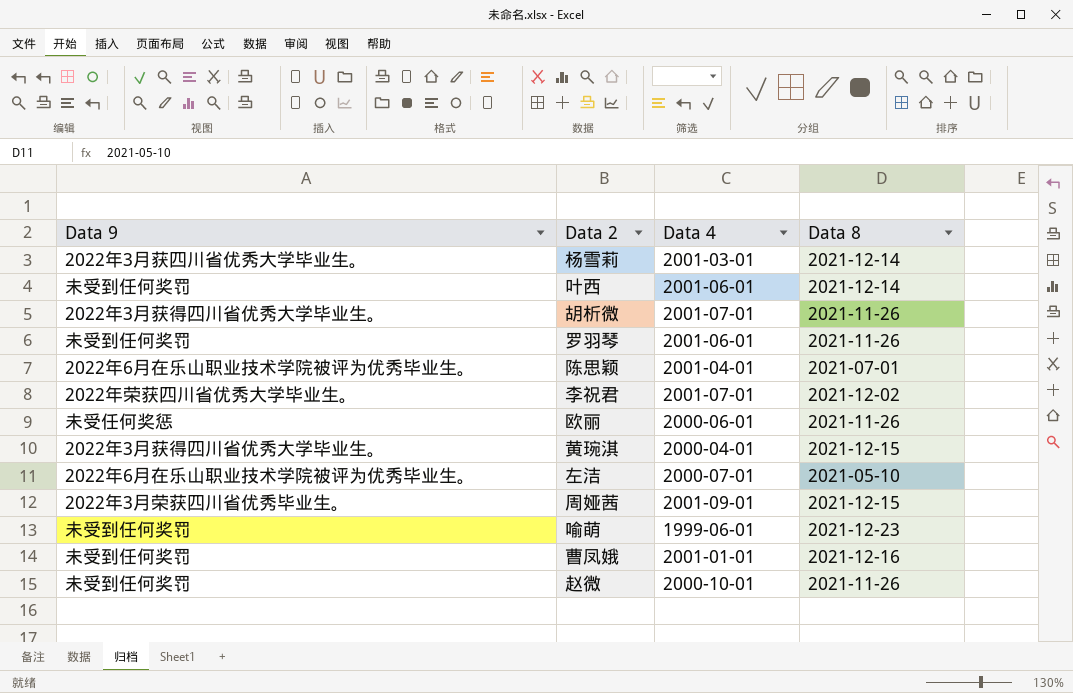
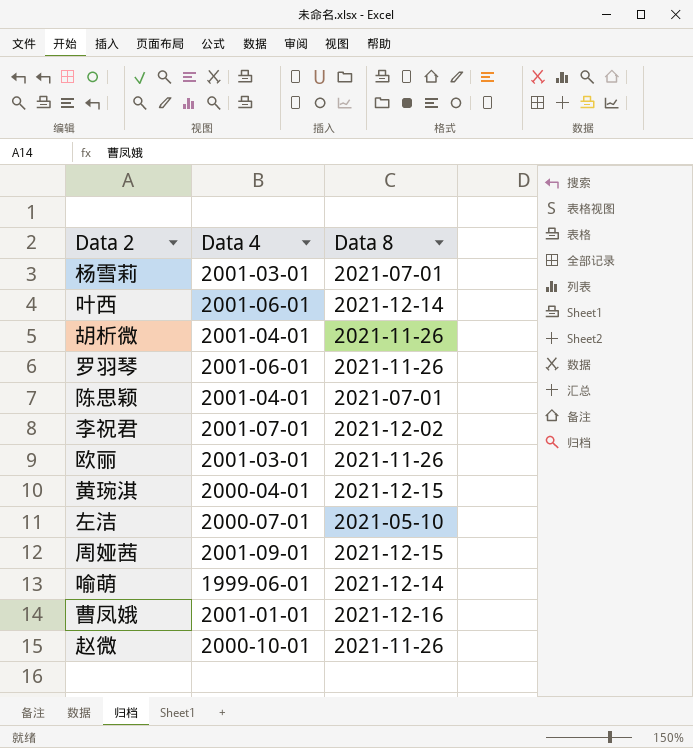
column Data 9 | position: 1 -> none
杨雪莉 | Data 8: 2021-12-14 -> 2021-07-01
胡析微 | Data 4: 2001-07-01 -> 2001-04-01
欧丽 | Data 4: 2000-06-01 -> 2001-03-01
喻萌 | Data 8: 2021-12-23 -> 2021-12-14

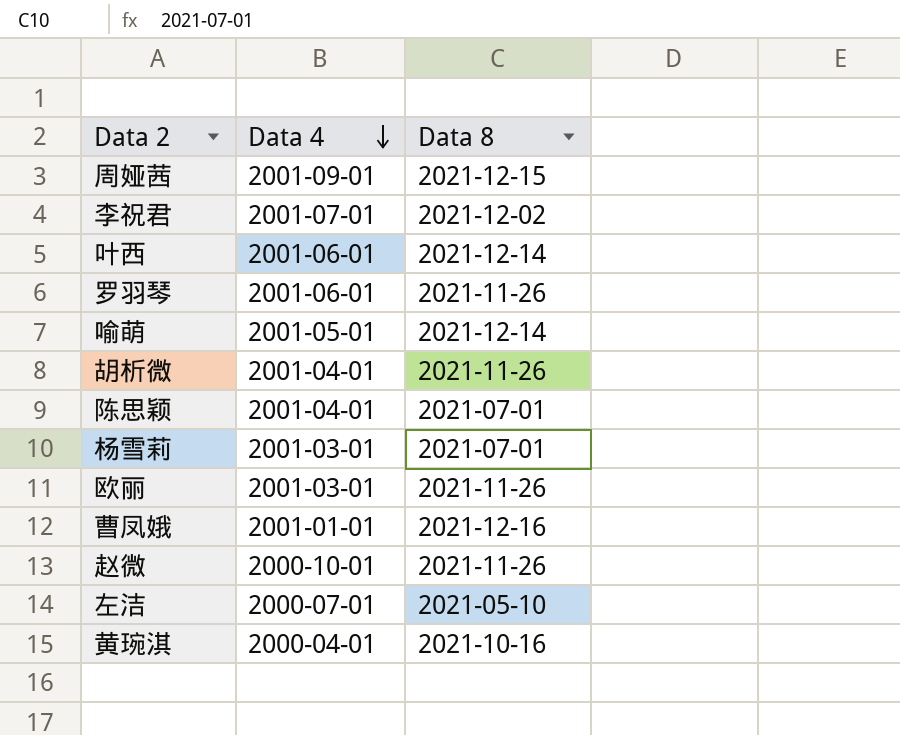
row order: none -> Data 4 descending
喻萌 | Data 4: 1999-06-01 -> 2001-05-01
黄琬淇 | Data 8: 2021-12-15 -> 2021-10-16

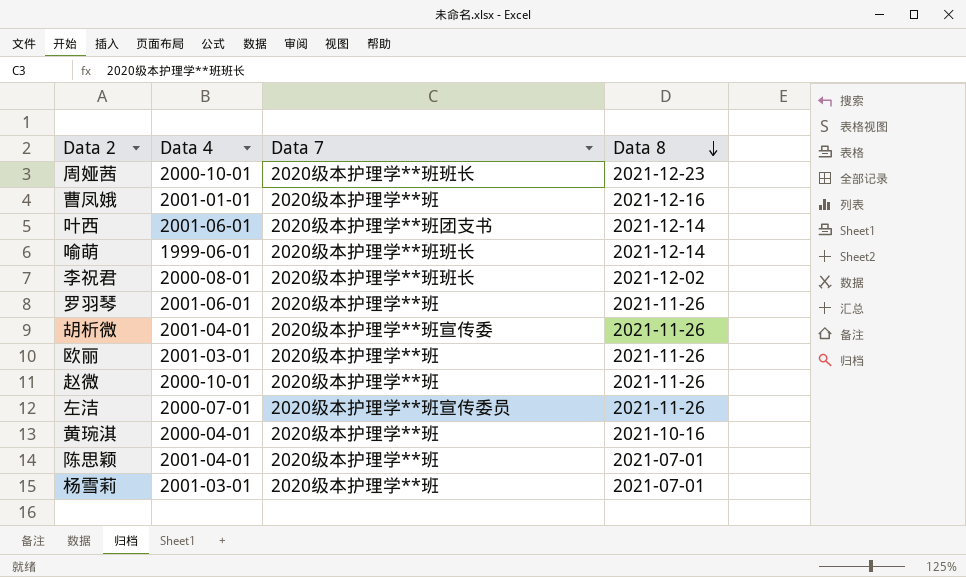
row order: Data 4 descending -> Data 8 descending
column Data 7 | position: none -> 3
周娅茜 | Data 4: 2001-09-01 -> 2000-10-01
周娅茜 | Data 8: 2021-12-15 -> 2021-12-23
喻萌 | Data 4: 2001-05-01 -> 1999-06-01
李祝君 | Data 4: 2001-07-01 -> 2000-08-01
左洁 | Data 8: 2021-05-10 -> 2021-11-26

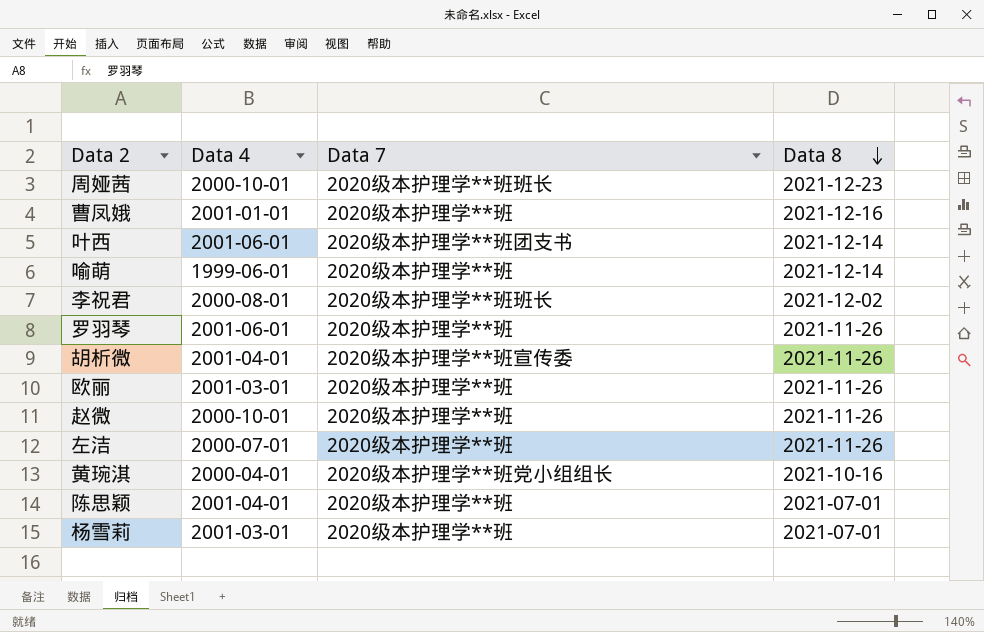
喻萌 | Data 7: 2020级本护理学**班班长 -> 2020级本护理学**班
左洁 | Data 7: 2020级本护理学**班宣传委员 -> 2020级本护理学**班
黄琬淇 | Data 7: 2020级本护理学**班 -> 2020级本护理学**班党小组组长

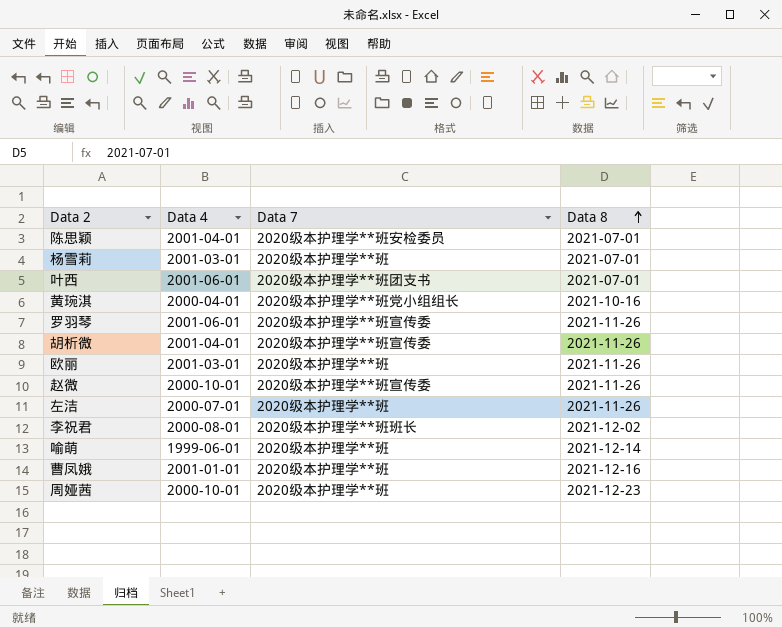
row order: Data 8 descending -> Data 8 ascending
陈思颖 | Data 7: 2020级本护理学**班 -> 2020级本护理学**班安检委员
叶西 | Data 8: 2021-12-14 -> 2021-07-01
罗羽琴 | Data 7: 2020级本护理学**班 -> 2020级本护理学**班宣传委
赵微 | Data 7: 2020级本护理学**班 -> 2020级本护理学**班宣传委
周娅茜 | Data 7: 2020级本护理学**班班长 -> 2020级本护理学**班

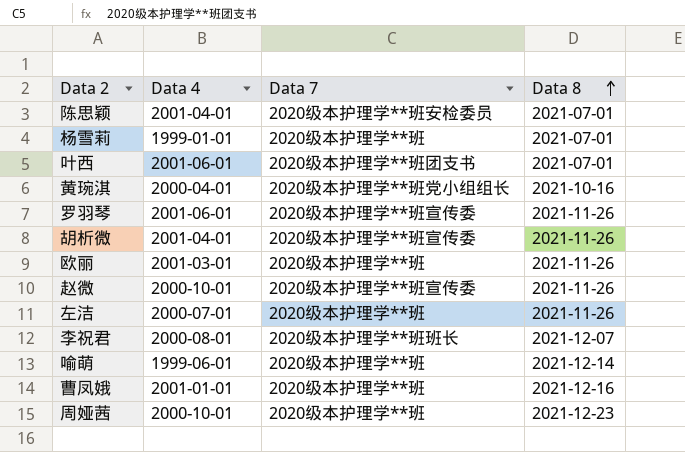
杨雪莉 | Data 4: 2001-03-01 -> 1999-01-01
李祝君 | Data 8: 2021-12-02 -> 2021-12-07

